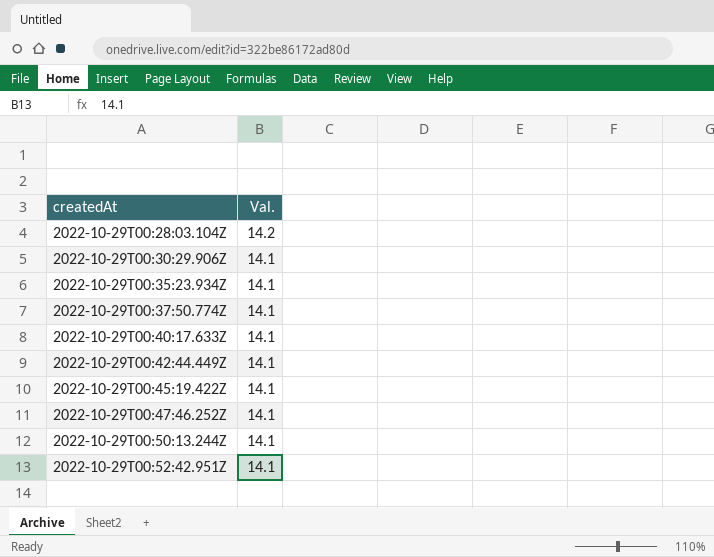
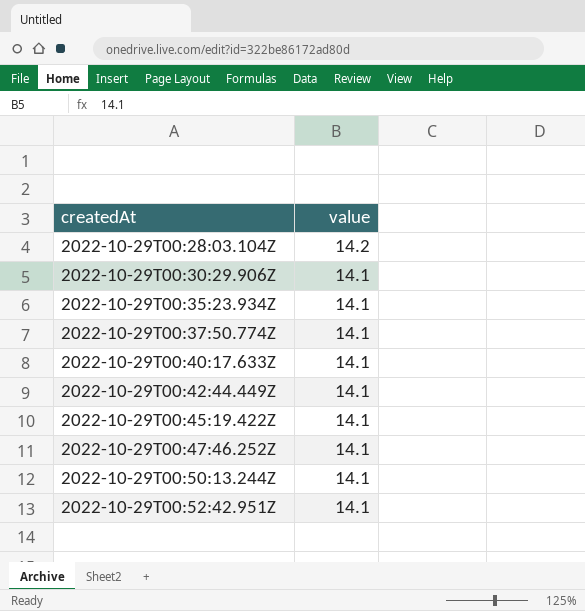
column name: Val. -> value

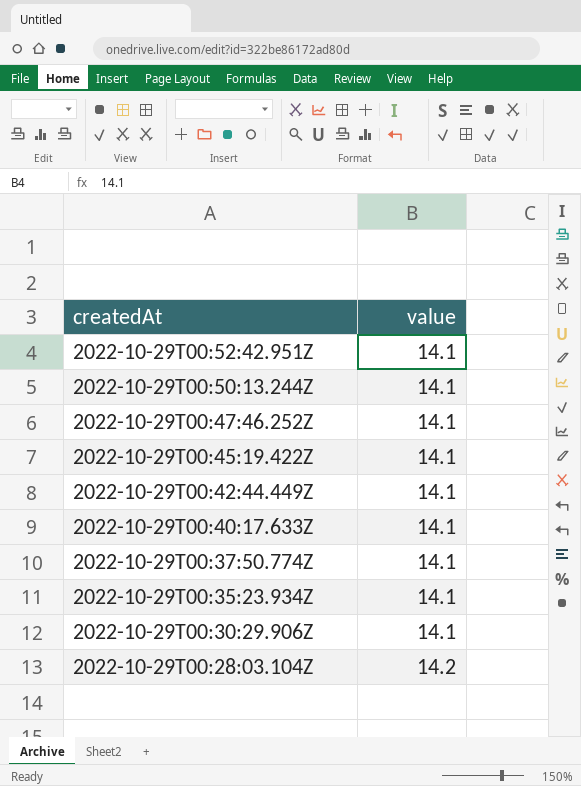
row order: createdAt ascending -> createdAt descending

